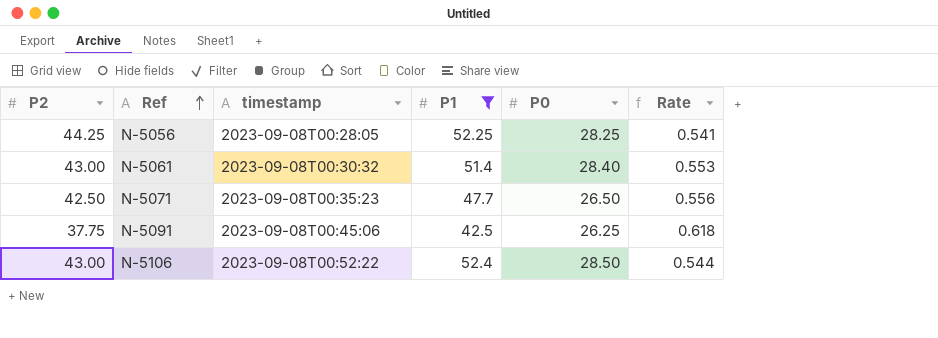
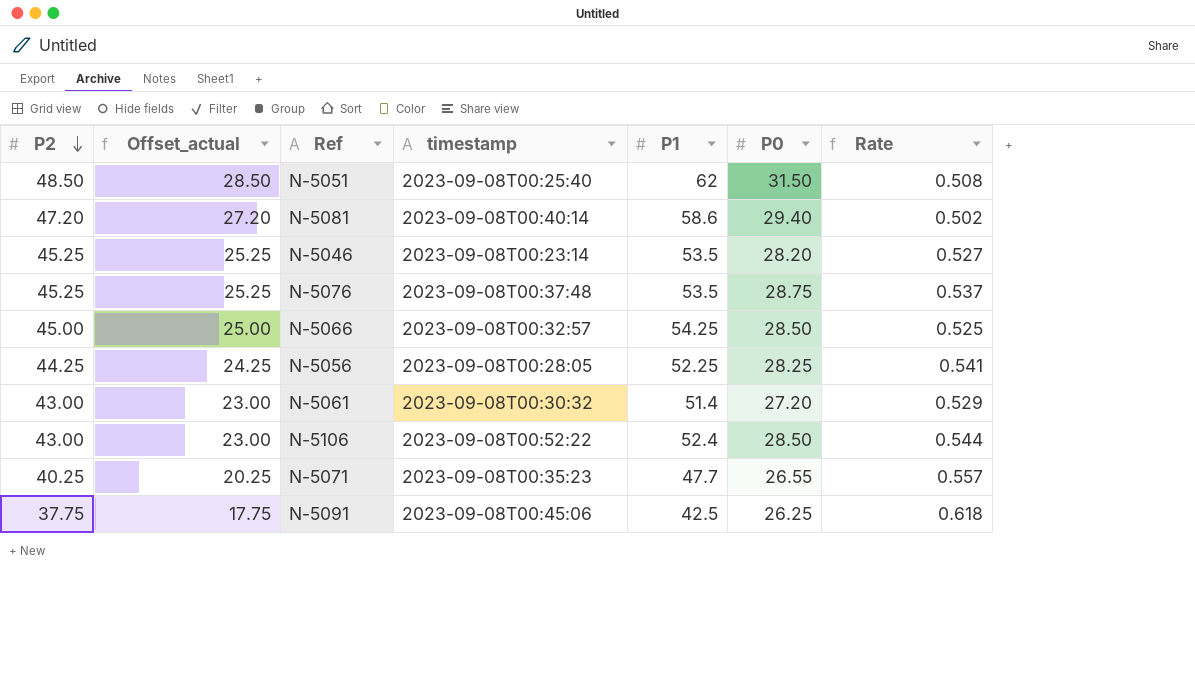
filter: P1 <= 52.4 -> none
row order: Ref ascending -> P2 descending
column Offset_actual | formula: none -> [P2] - 20
N-5061 | P0: 28.40 -> 27.20
N-5061 | Rate: 0.553 -> 0.529
N-5071 | P2: 42.50 -> 40.25
N-5071 | P0: 26.50 -> 26.55
N-5071 | Rate: 0.556 -> 0.557

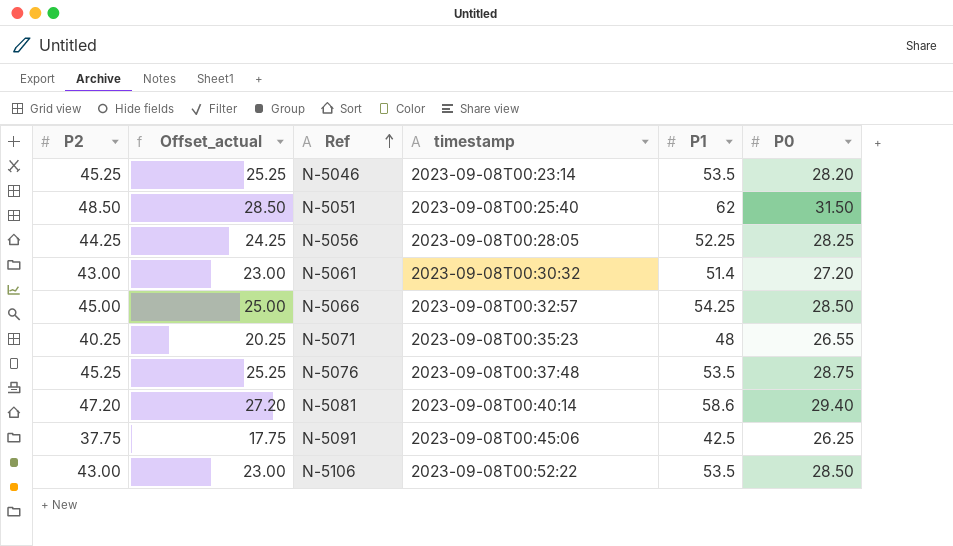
row order: P2 descending -> Ref ascending
column Rate | formula: [P0] / [P1] -> none
N-5071 | P1: 47.7 -> 48
N-5106 | P1: 52.4 -> 53.5

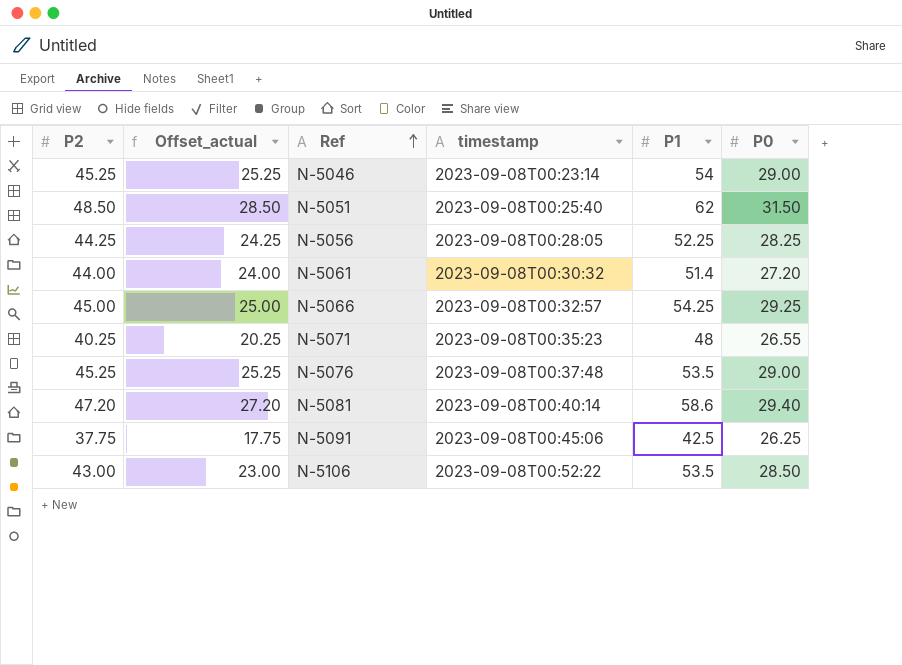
N-5046 | P1: 53.5 -> 54
N-5046 | P0: 28.20 -> 29.00
N-5061 | P2: 43.00 -> 44.00
N-5061 | Offset_actual: 23.00 -> 24.00
N-5066 | P0: 28.50 -> 29.25
N-5076 | P0: 28.75 -> 29.00

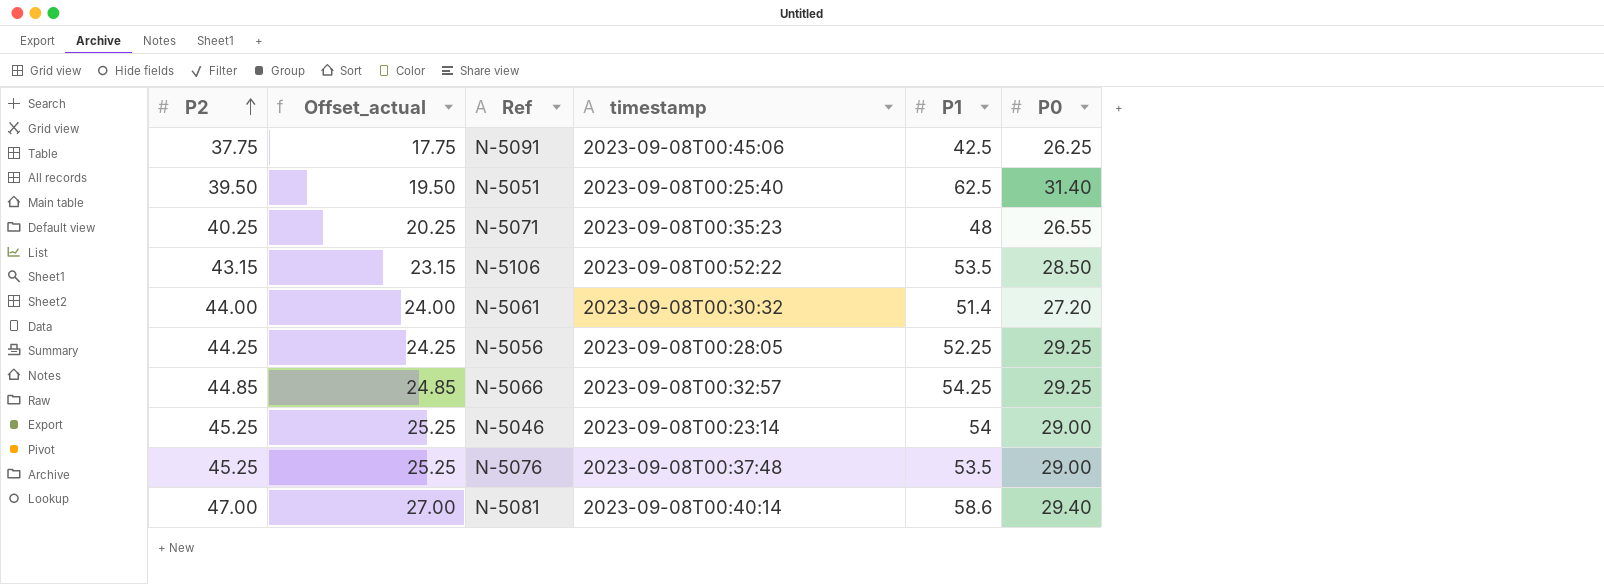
row order: Ref ascending -> P2 ascending
N-5051 | P2: 48.50 -> 39.50
N-5051 | Offset_actual: 28.50 -> 19.50
N-5051 | P1: 62 -> 62.5
N-5051 | P0: 31.50 -> 31.40
N-5106 | P2: 43.00 -> 43.15
N-5106 | Offset_actual: 23.00 -> 23.15
N-5056 | P0: 28.25 -> 29.25
N-5066 | P2: 45.00 -> 44.85
N-5066 | Offset_actual: 25.00 -> 24.85
N-5081 | P2: 47.20 -> 47.00
N-5081 | Offset_actual: 27.20 -> 27.00

